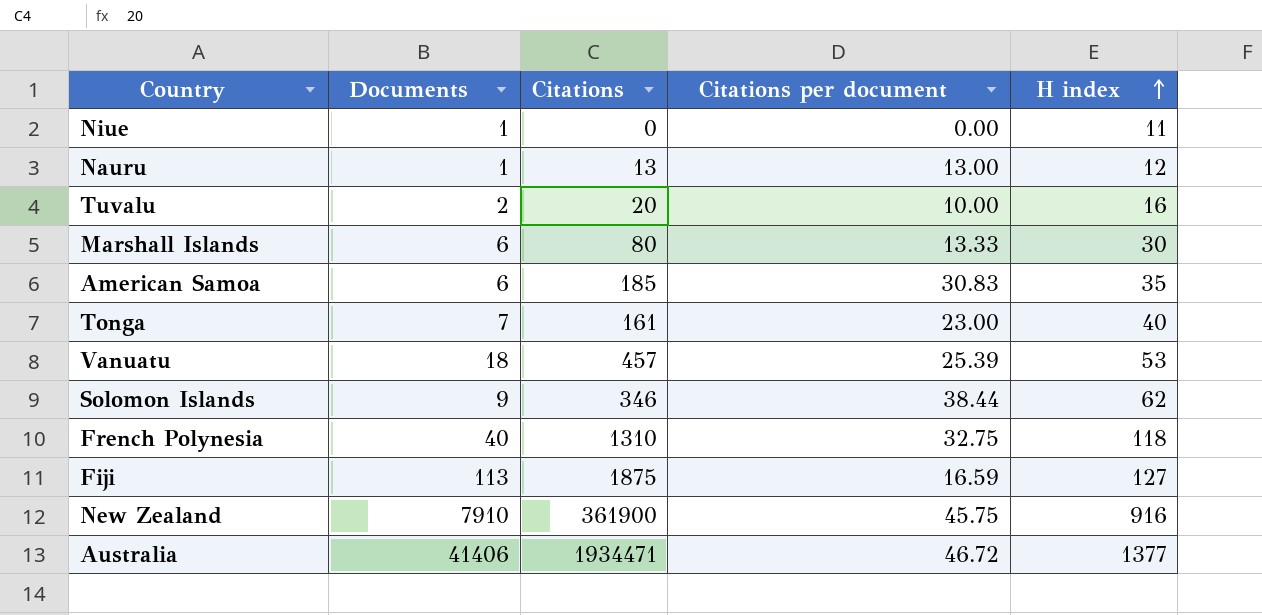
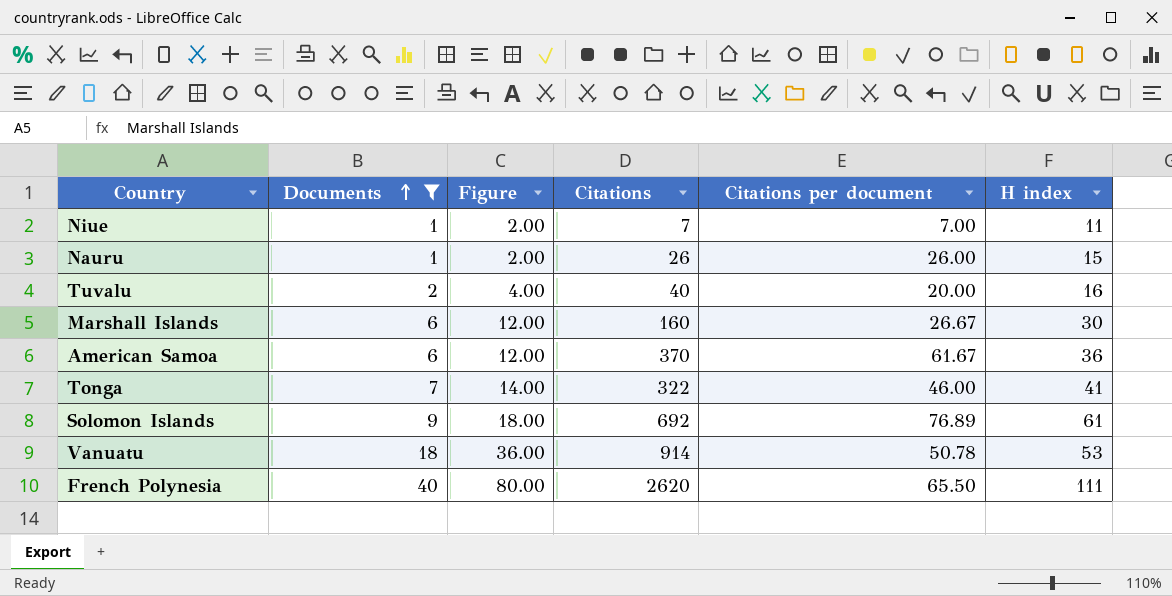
filter: none -> Documents <= 40
row order: H index ascending -> Documents ascending
column Figure | formula: none -> [Documents] * 2
Niue | Citations: 0 -> 7
Niue | Citations per document: 0.00 -> 7.00
Nauru | Citations: 13 -> 26
Nauru | Citations per document: 13.00 -> 26.00
Nauru | H index: 12 -> 15
Tuvalu | Citations: 20 -> 40
Tuvalu | Citations per document: 10.00 -> 20.00
Marshall Islands | Citations: 80 -> 160
Marshall Islands | Citations per document: 13.33 -> 26.67
American Samoa | Citations: 185 -> 370
American Samoa | Citations per document: 30.83 -> 61.67
American Samoa | H index: 35 -> 36
Tonga | Citations: 161 -> 322
Tonga | Citations per document: 23.00 -> 46.00
Tonga | H index: 40 -> 41
Solomon Islands | Citations: 346 -> 692
Solomon Islands | Citations per document: 38.44 -> 76.89
Solomon Islands | H index: 62 -> 61
Vanuatu | Citations: 457 -> 914
Vanuatu | Citations per document: 25.39 -> 50.78
French Polynesia | Citations: 1310 -> 2620
French Polynesia | Citations per document: 32.75 -> 65.50
French Polynesia | H index: 118 -> 111

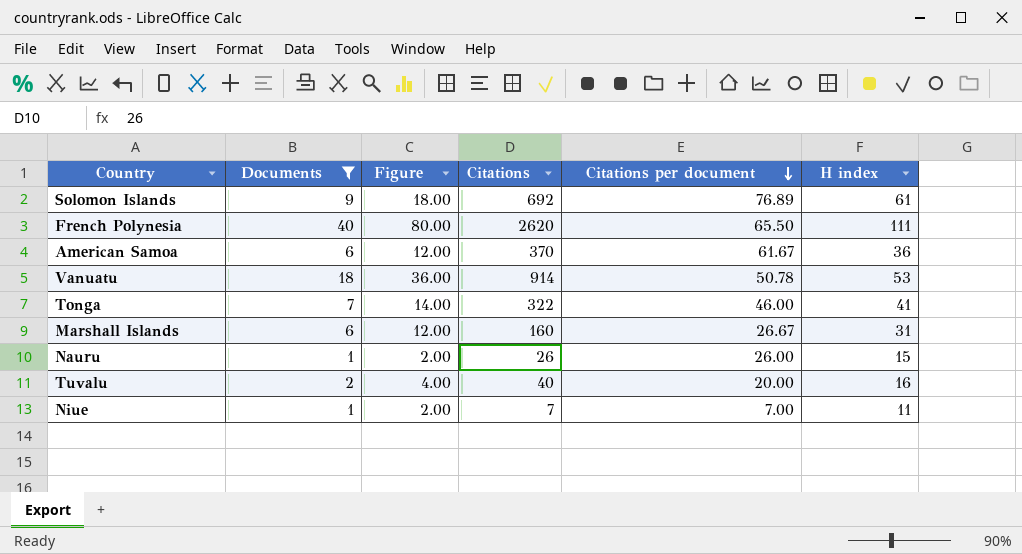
row order: Documents ascending -> Citations per document descending
Marshall Islands | H index: 30 -> 31

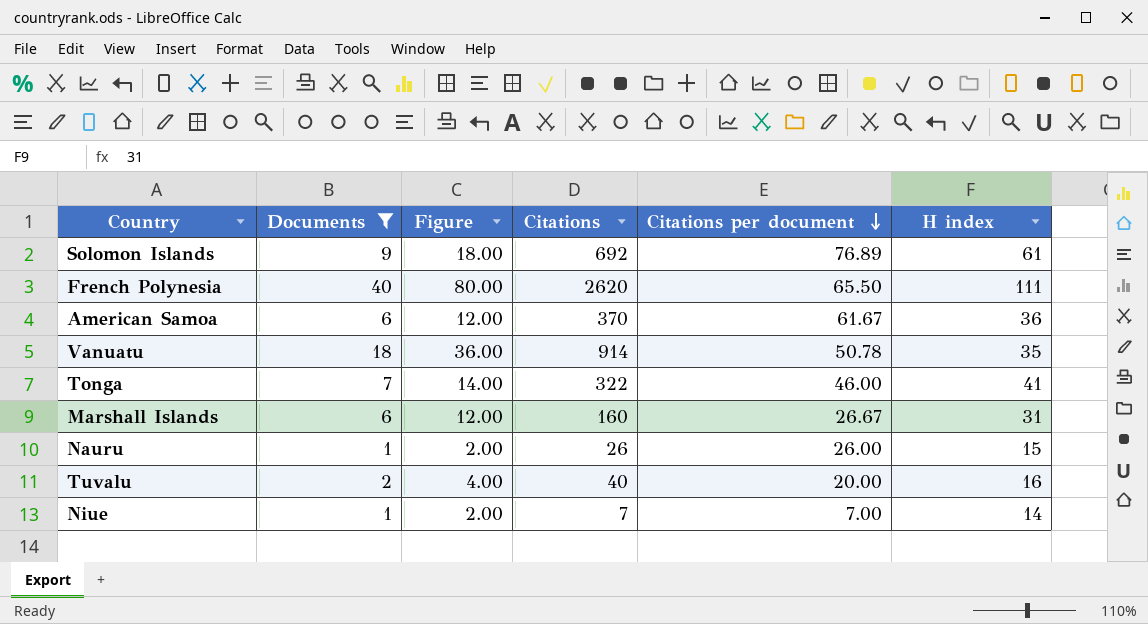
Vanuatu | H index: 53 -> 35
Niue | H index: 11 -> 14

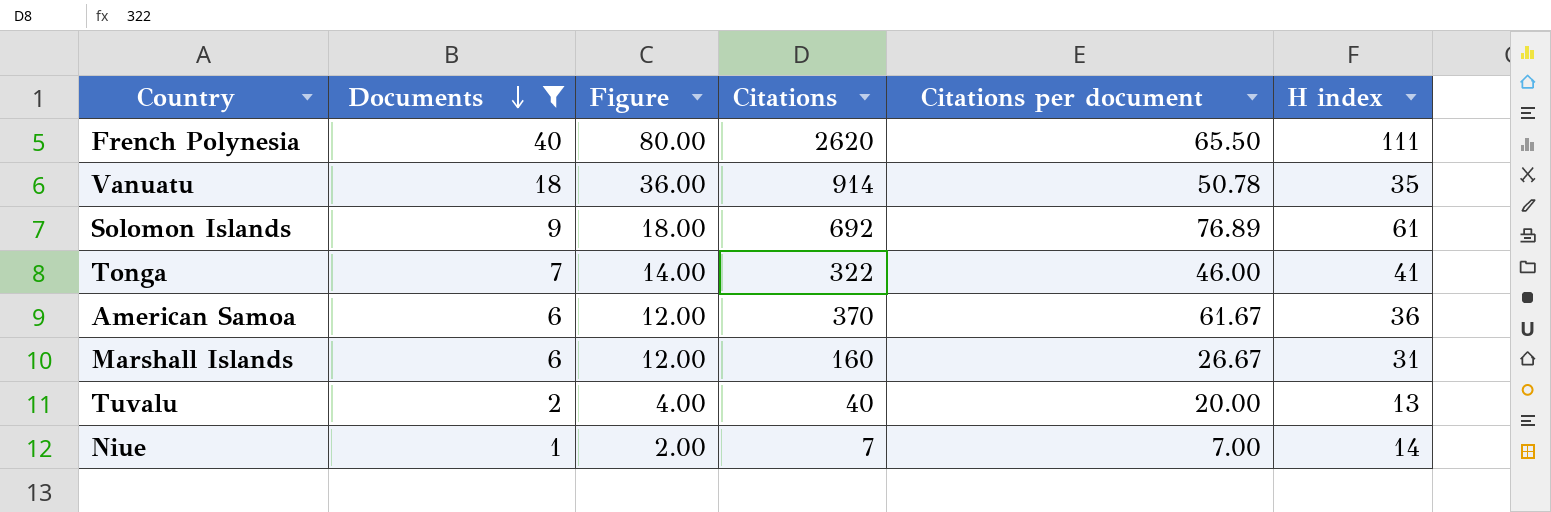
row order: Citations per document descending -> Documents descending
row Nauru: 1 | 2.00 | 26 | 26.00 | 15 -> none
Tuvalu | H index: 16 -> 13

